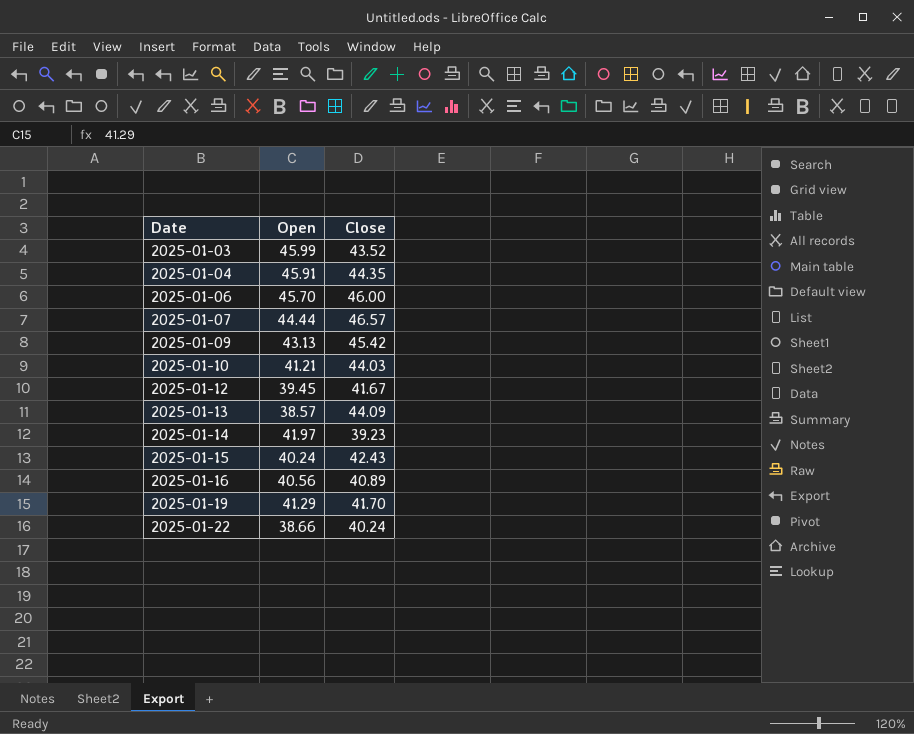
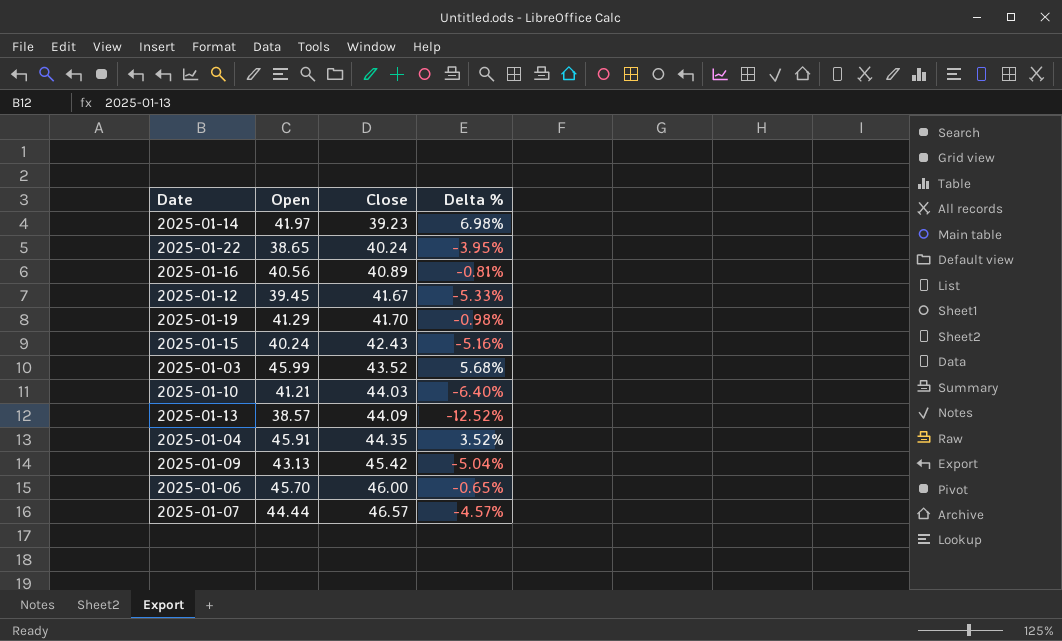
row order: Date ascending -> Close ascending
column Delta % | formula: none -> ([Open] - [Close]) / [Close]
2025-01-22 | Open: 38.66 -> 38.65

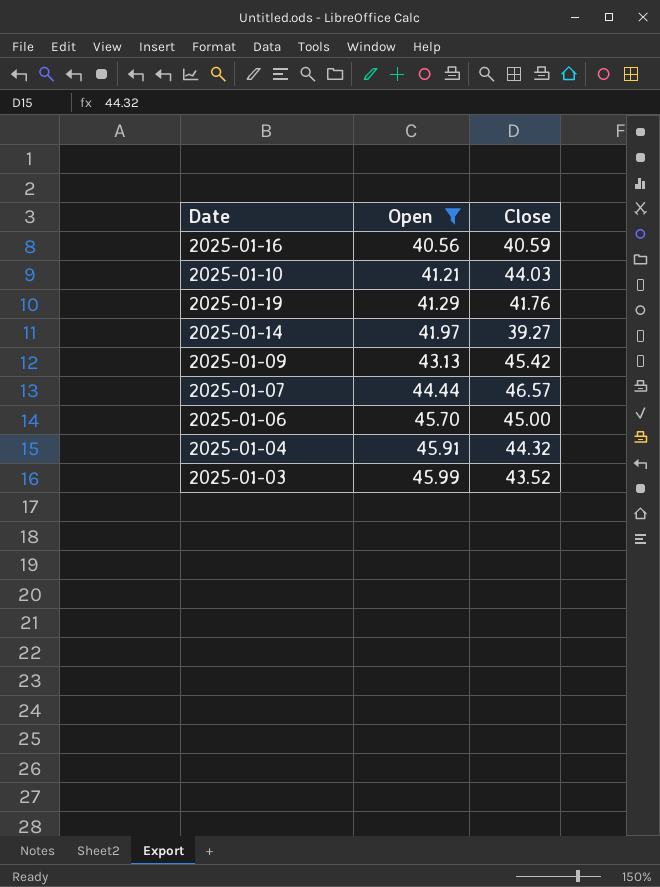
filter: none -> Open >= 40.56
row order: Close ascending -> Open ascending
column Delta % | formula: ([Open] - [Close]) / [Close] -> none
2025-01-16 | Close: 40.89 -> 40.59
2025-01-19 | Close: 41.70 -> 41.76
2025-01-14 | Close: 39.23 -> 39.27
2025-01-06 | Close: 46.00 -> 45.00
2025-01-04 | Close: 44.35 -> 44.32

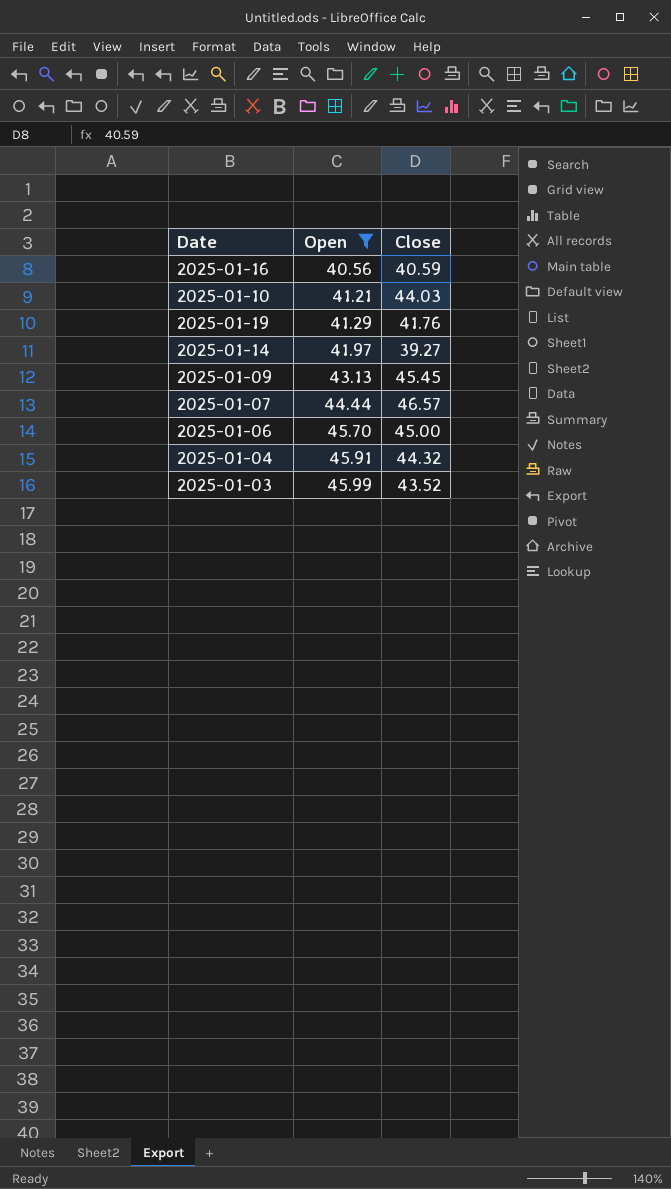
2025-01-09 | Close: 45.42 -> 45.45

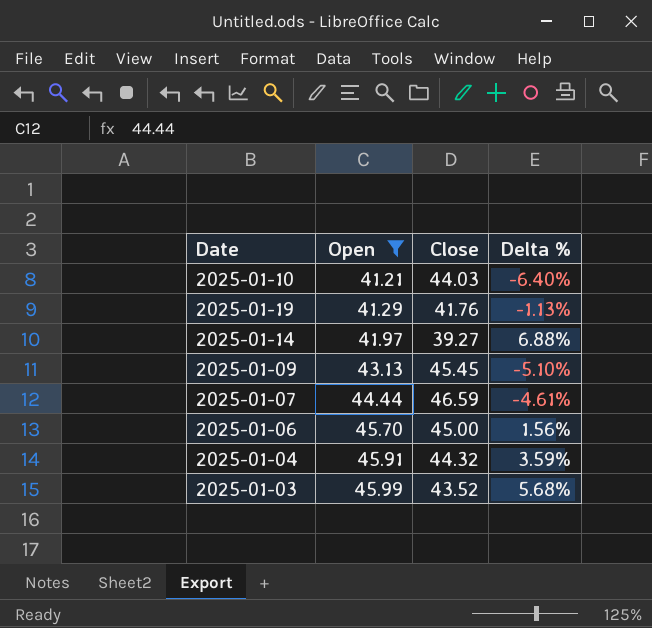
column Delta % | formula: none -> ([Open] - [Close]) / [Close]
row 2025-01-16: 40.56 | 40.59 -> none
2025-01-07 | Close: 46.57 -> 46.59

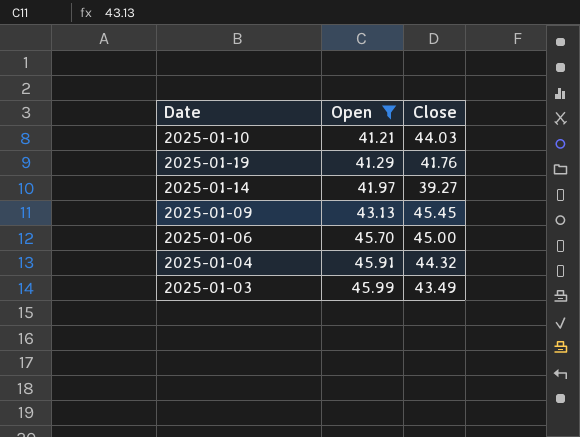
column Delta % | formula: ([Open] - [Close]) / [Close] -> none
row 2025-01-07: 44.44 | 46.59 | -4.61% -> none
2025-01-03 | Close: 43.52 -> 43.49

